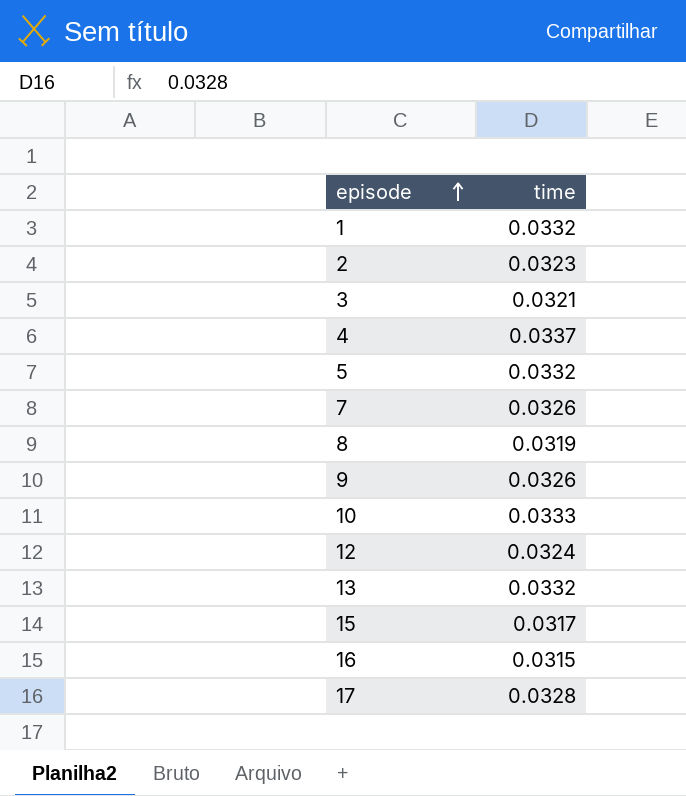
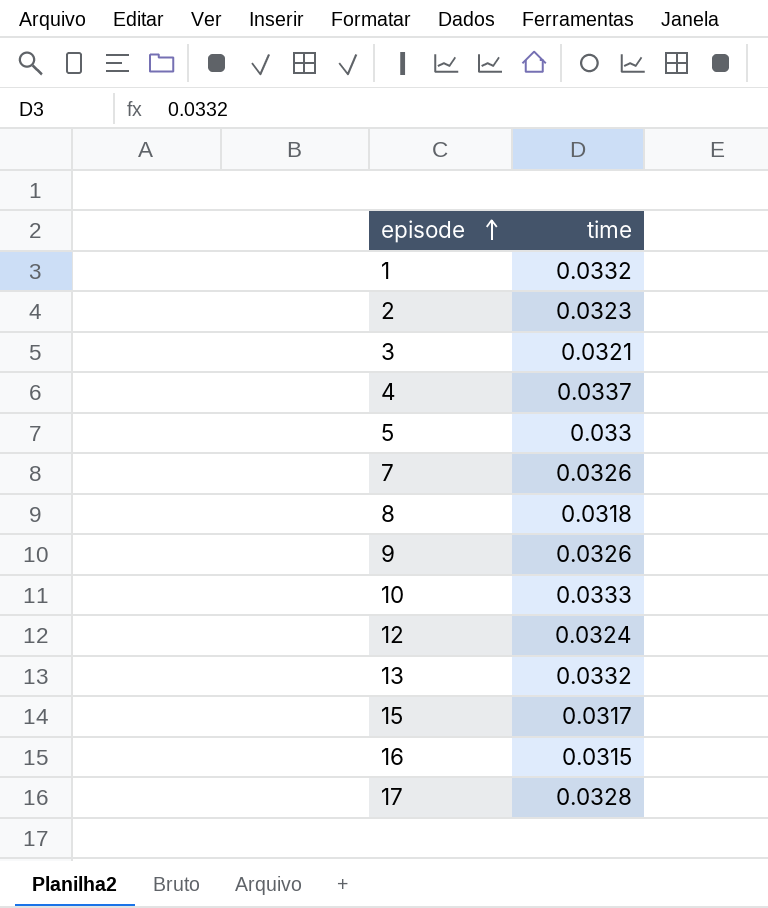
5 | time: 0.0332 -> 0.033
8 | time: 0.0319 -> 0.0318

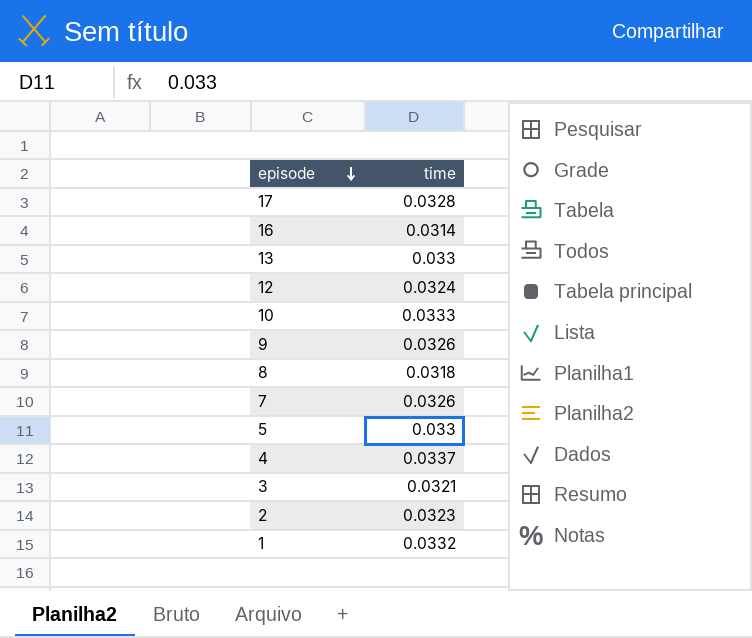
row order: episode ascending -> episode descending
row 15: 0.0317 -> none
16 | time: 0.0315 -> 0.0314
13 | time: 0.0332 -> 0.033

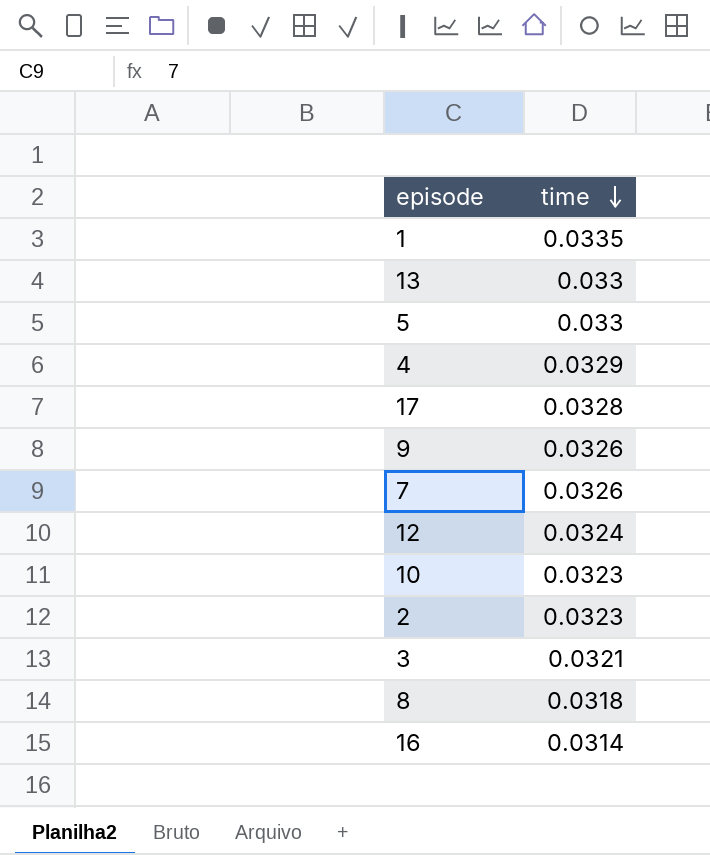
row order: episode descending -> time descending
1 | time: 0.0332 -> 0.0335
4 | time: 0.0337 -> 0.0329
10 | time: 0.0333 -> 0.0323

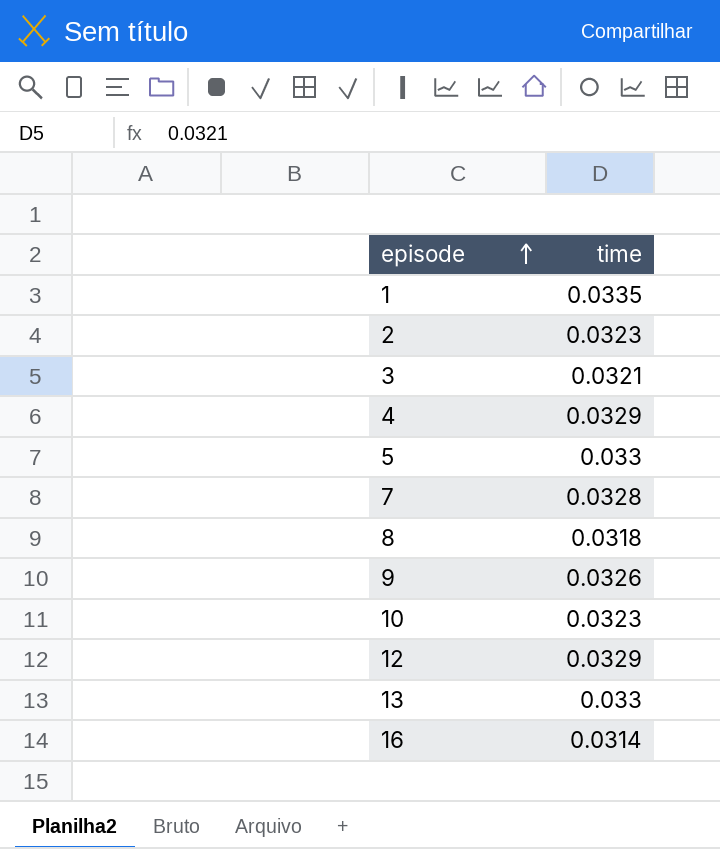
row order: time descending -> episode ascending
row 17: 0.0328 -> none
7 | time: 0.0326 -> 0.0328
12 | time: 0.0324 -> 0.0329

